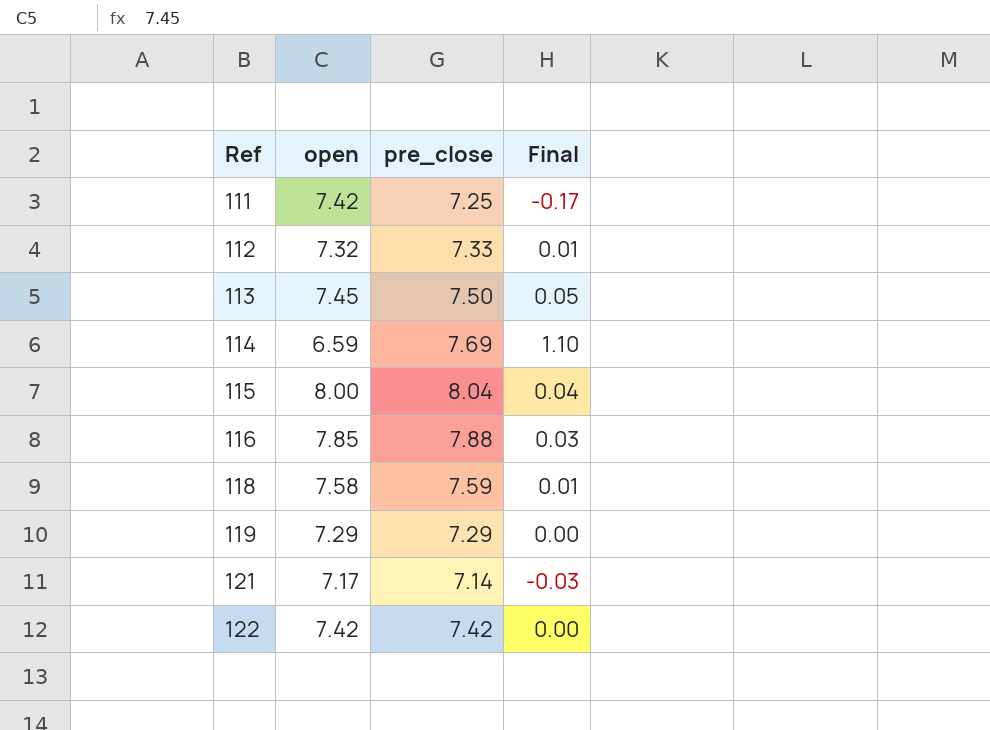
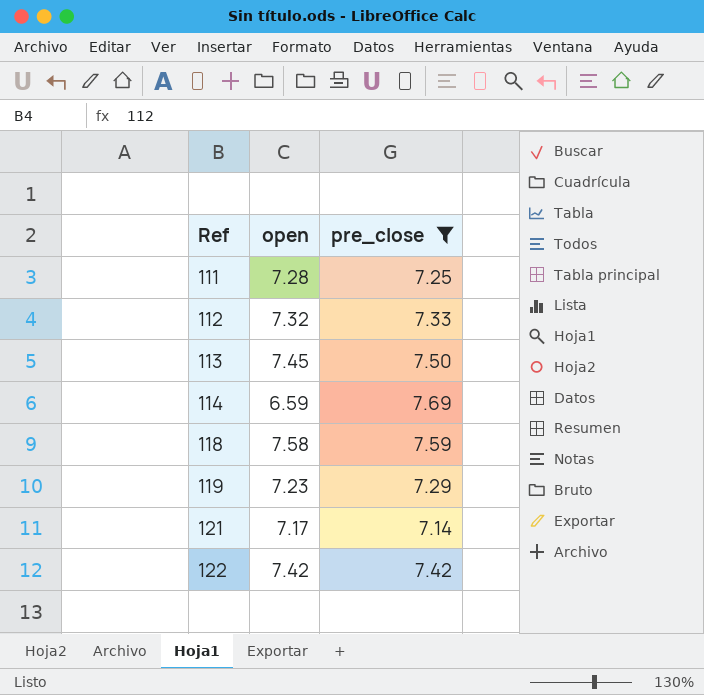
filter: none -> pre_close <= 7.69
column Final | formula: [pre_close] - [open] -> none
111 | open: 7.42 -> 7.28
119 | open: 7.29 -> 7.23

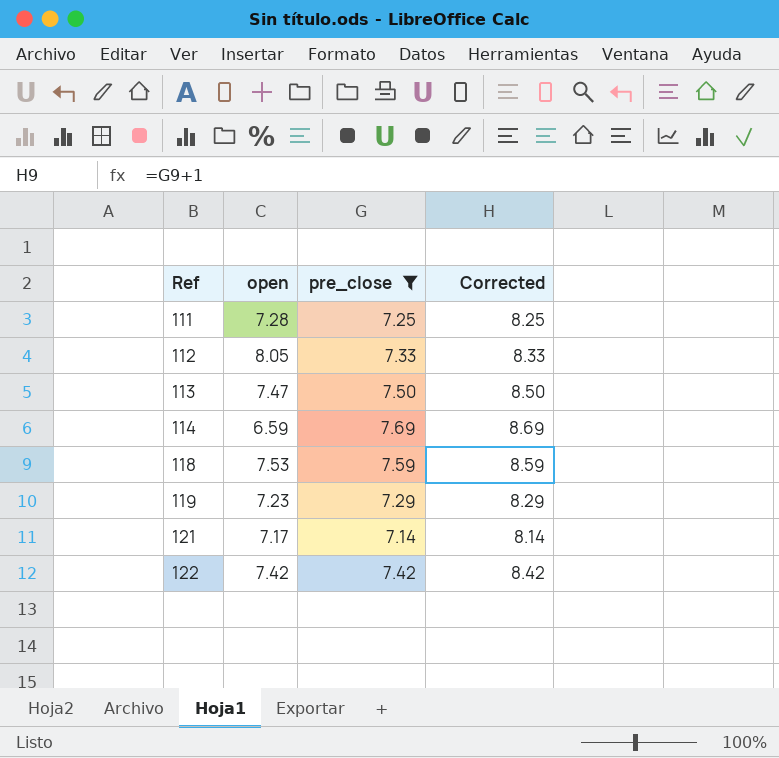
column Corrected | formula: none -> [pre_close] + 1
112 | open: 7.32 -> 8.05
113 | open: 7.45 -> 7.47
118 | open: 7.58 -> 7.53

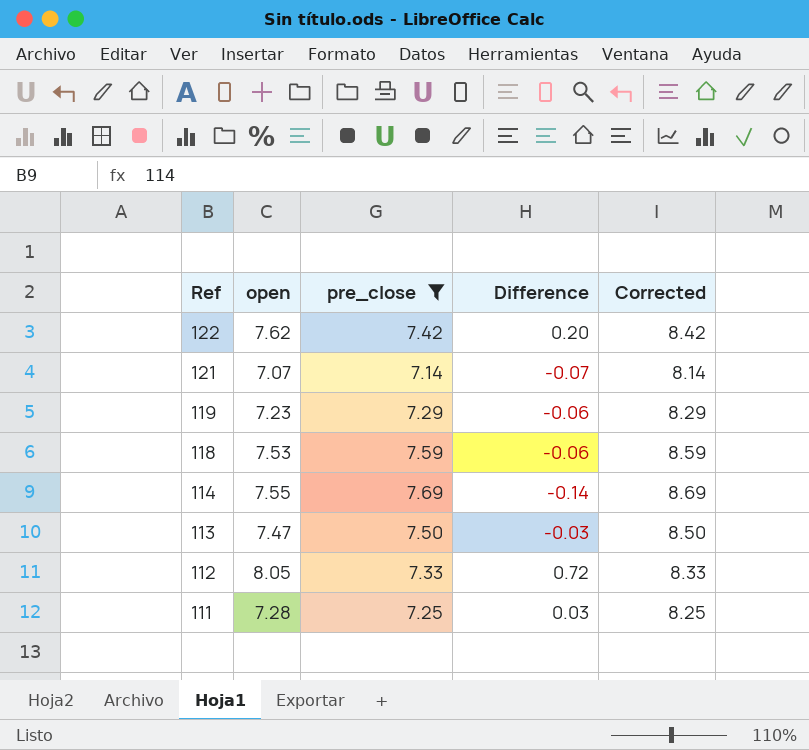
row order: Ref ascending -> Ref descending
column Difference | formula: none -> [open] - [pre_close]
122 | open: 7.42 -> 7.62
121 | open: 7.17 -> 7.07
114 | open: 6.59 -> 7.55

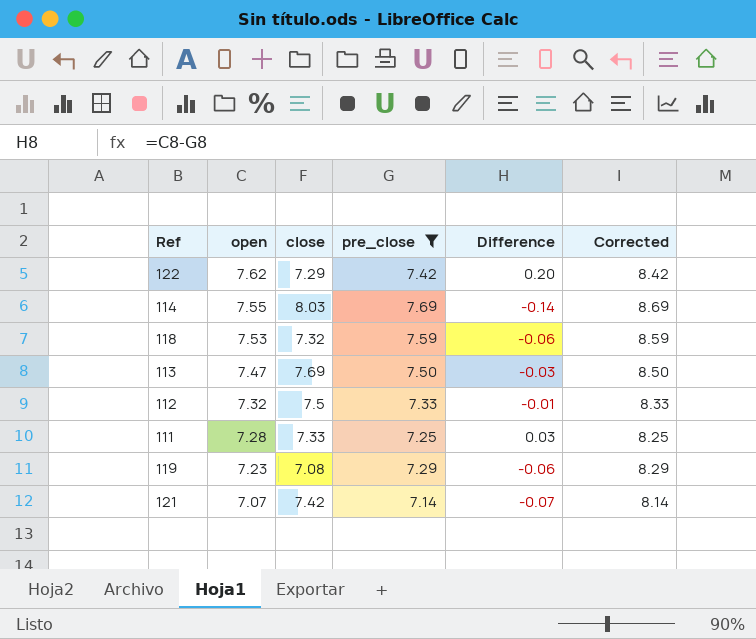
row order: Ref descending -> open descending
column close | position: none -> 3
112 | open: 8.05 -> 7.32
112 | Difference: 0.72 -> -0.01

